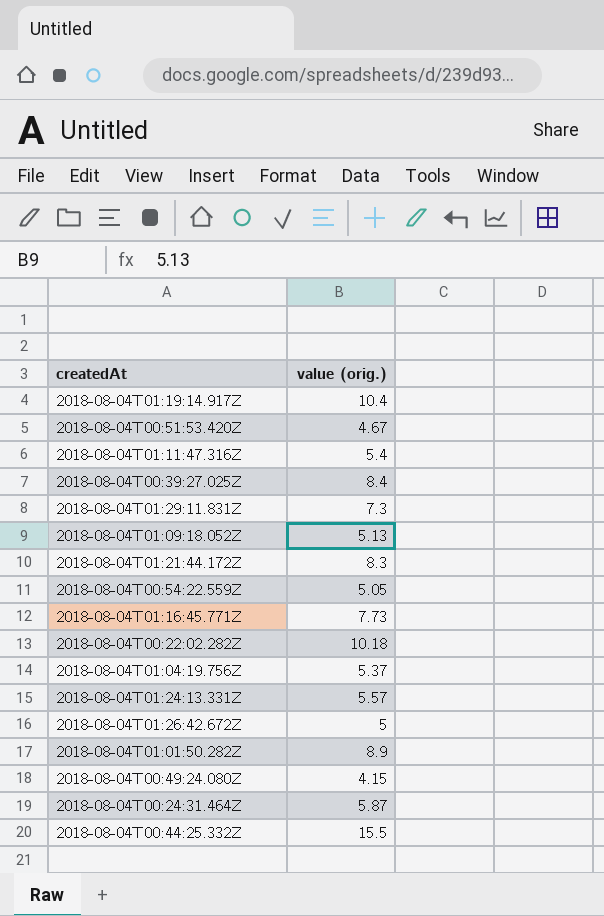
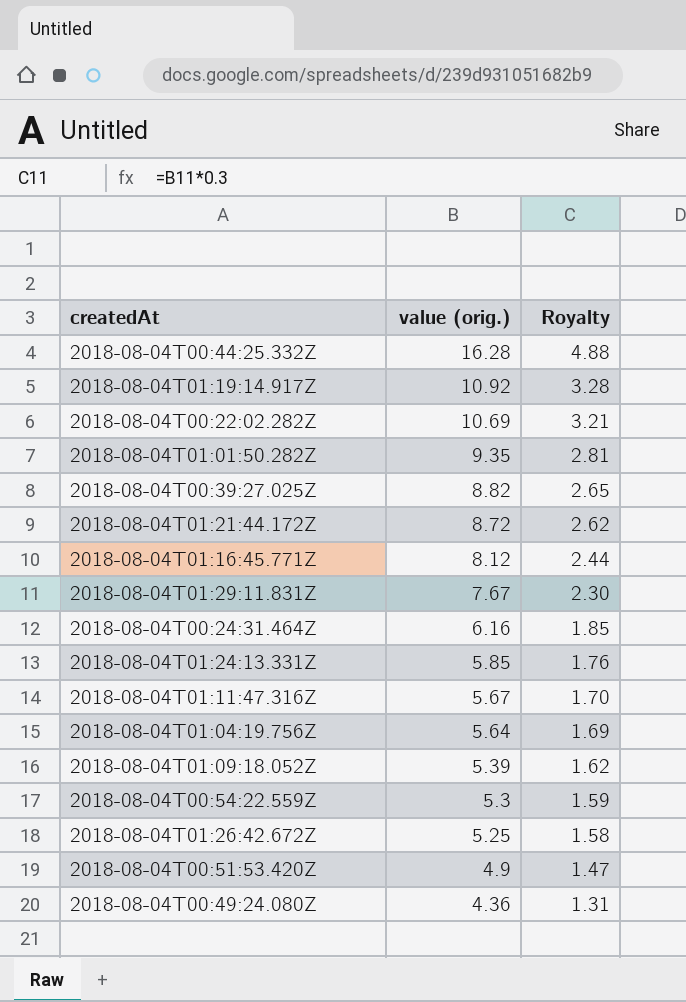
row order: none -> value (orig.) descending
column Royalty | formula: none -> [value (orig.)] * 0.3
2018-08-04T00:44:25.332Z | value (orig.): 15.5 -> 16.28
2018-08-04T01:19:14.917Z | value (orig.): 10.4 -> 10.92
2018-08-04T00:22:02.282Z | value (orig.): 10.18 -> 10.69
2018-08-04T01:01:50.282Z | value (orig.): 8.9 -> 9.35
2018-08-04T00:39:27.025Z | value (orig.): 8.4 -> 8.82
2018-08-04T01:21:44.172Z | value (orig.): 8.3 -> 8.72
2018-08-04T01:16:45.771Z | value (orig.): 7.73 -> 8.12
2018-08-04T01:29:11.831Z | value (orig.): 7.3 -> 7.67
2018-08-04T00:24:31.464Z | value (orig.): 5.87 -> 6.16
2018-08-04T01:24:13.331Z | value (orig.): 5.57 -> 5.85
2018-08-04T01:11:47.316Z | value (orig.): 5.4 -> 5.67
2018-08-04T01:04:19.756Z | value (orig.): 5.37 -> 5.64
2018-08-04T01:09:18.052Z | value (orig.): 5.13 -> 5.39
2018-08-04T00:54:22.559Z | value (orig.): 5.05 -> 5.3
2018-08-04T01:26:42.672Z | value (orig.): 5 -> 5.25
2018-08-04T00:51:53.420Z | value (orig.): 4.67 -> 4.9
2018-08-04T00:49:24.080Z | value (orig.): 4.15 -> 4.36

